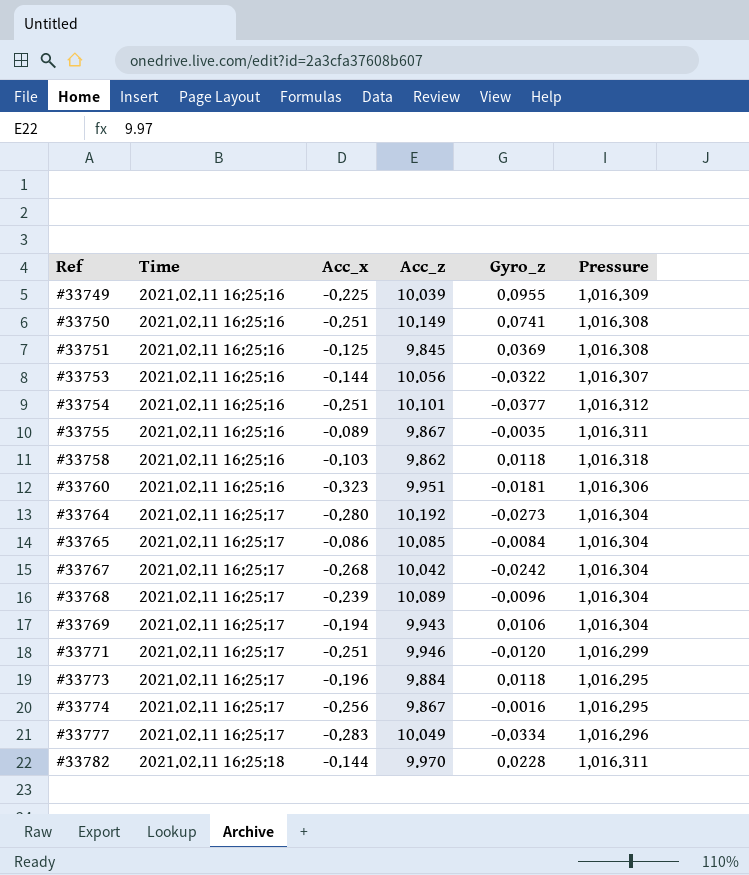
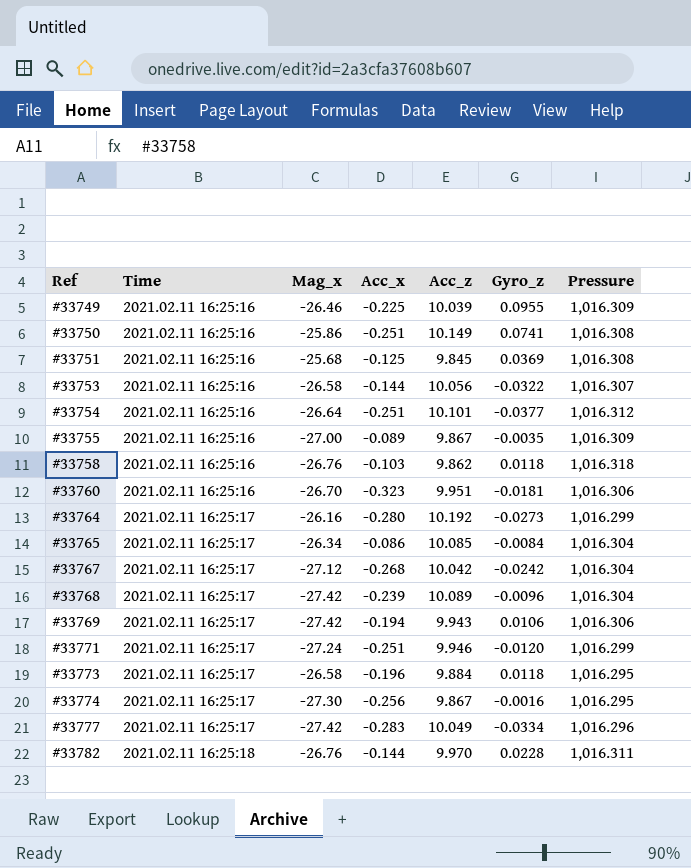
column Mag_x | position: none -> 3
#33755 | Pressure: 1,016.311 -> 1,016.309
#33764 | Pressure: 1,016.304 -> 1,016.299
#33769 | Pressure: 1,016.304 -> 1,016.306

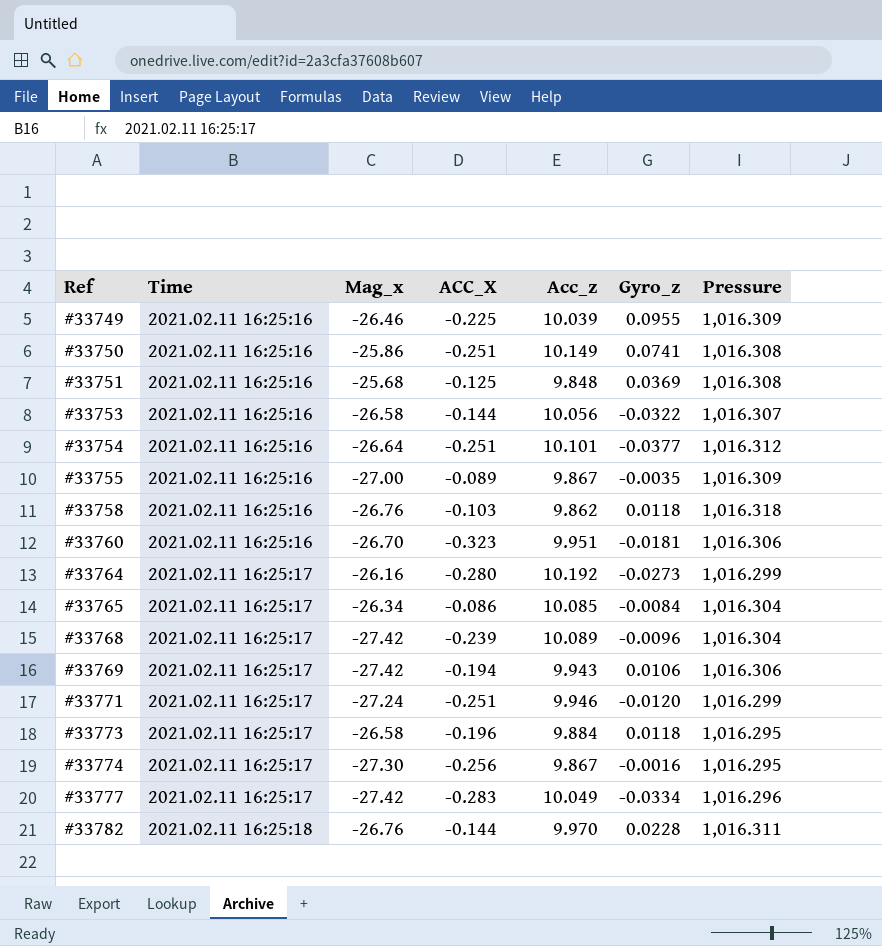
column name: Acc_x -> ACC_X
row #33767: 2021.02.11 16:25:17 | -27.12 | -0.268 | 10.042 | -0.0242 | 1,016.304 -> none
#33751 | Acc_z: 9.845 -> 9.848

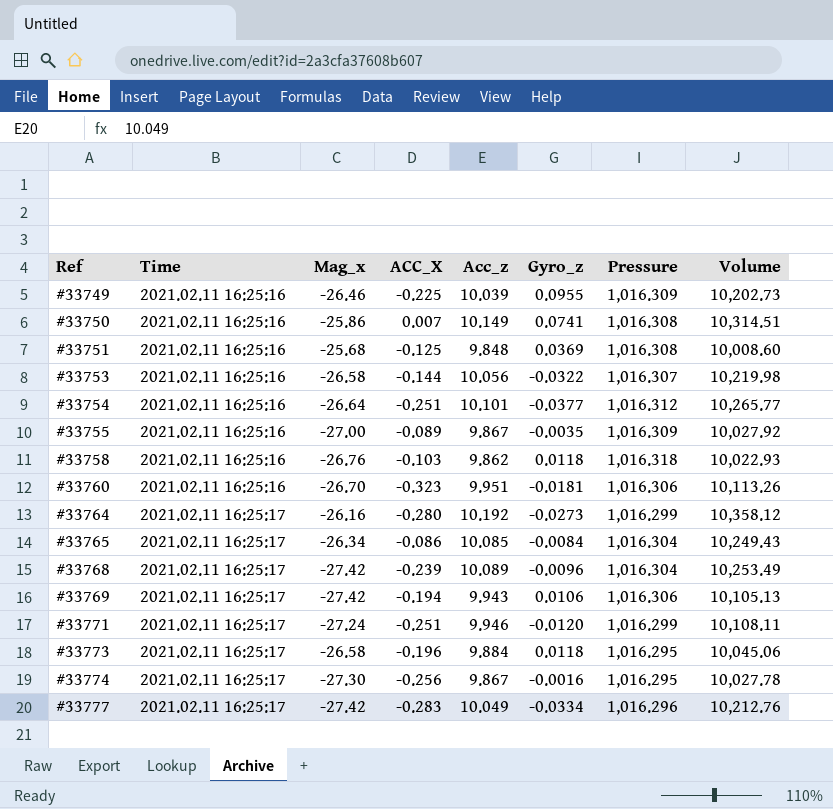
column Volume | formula: none -> [Acc_z] * [Pressure]
row #33782: 2021.02.11 16:25:18 | -26.76 | -0.144 | 9.970 | 0.0228 | 1,016.311 -> none
#33750 | ACC_X: -0.251 -> 0.007

